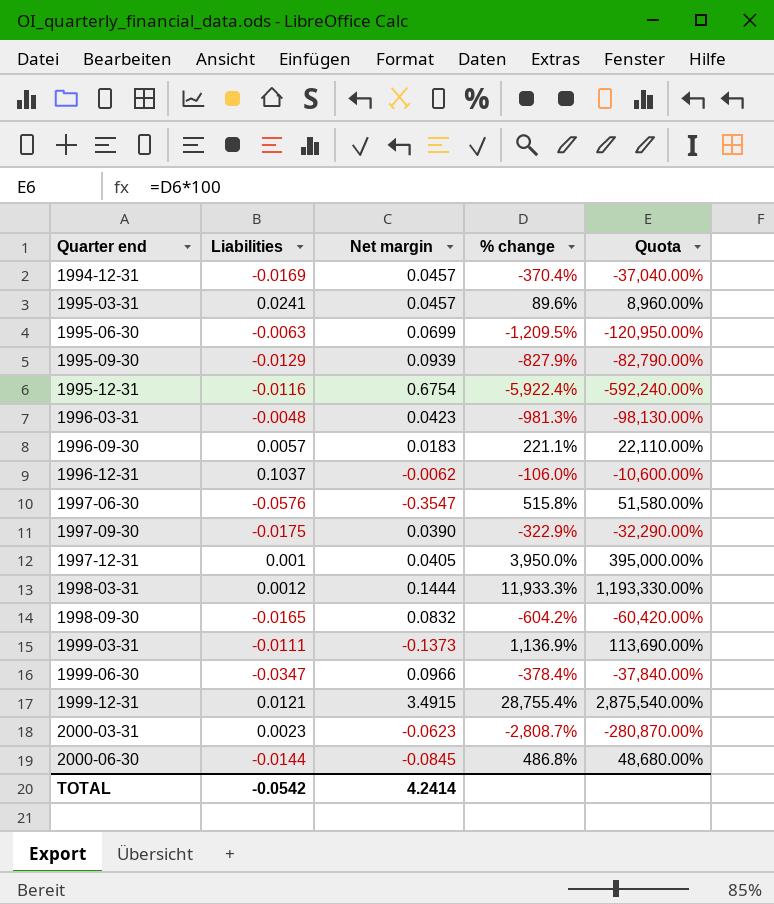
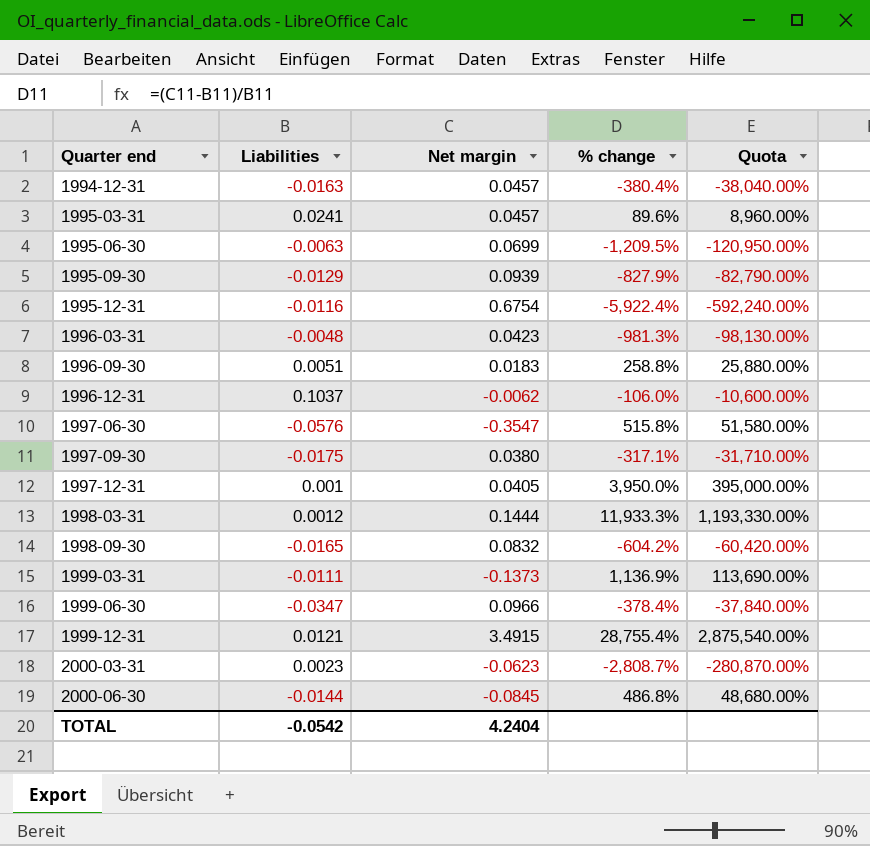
1994-12-31 | Liabilities: -0.0169 -> -0.0163
1994-12-31 | % change: -370.4% -> -380.4%
1994-12-31 | Quota: -37,040.00% -> -38,040.00%
1996-09-30 | Liabilities: 0.0057 -> 0.0051
1996-09-30 | % change: 221.1% -> 258.8%
1996-09-30 | Quota: 22,110.00% -> 25,880.00%
1997-09-30 | Net margin: 0.0390 -> 0.0380
1997-09-30 | % change: -322.9% -> -317.1%
1997-09-30 | Quota: -32,290.00% -> -31,710.00%
TOTAL | Net margin: 4.2414 -> 4.2404

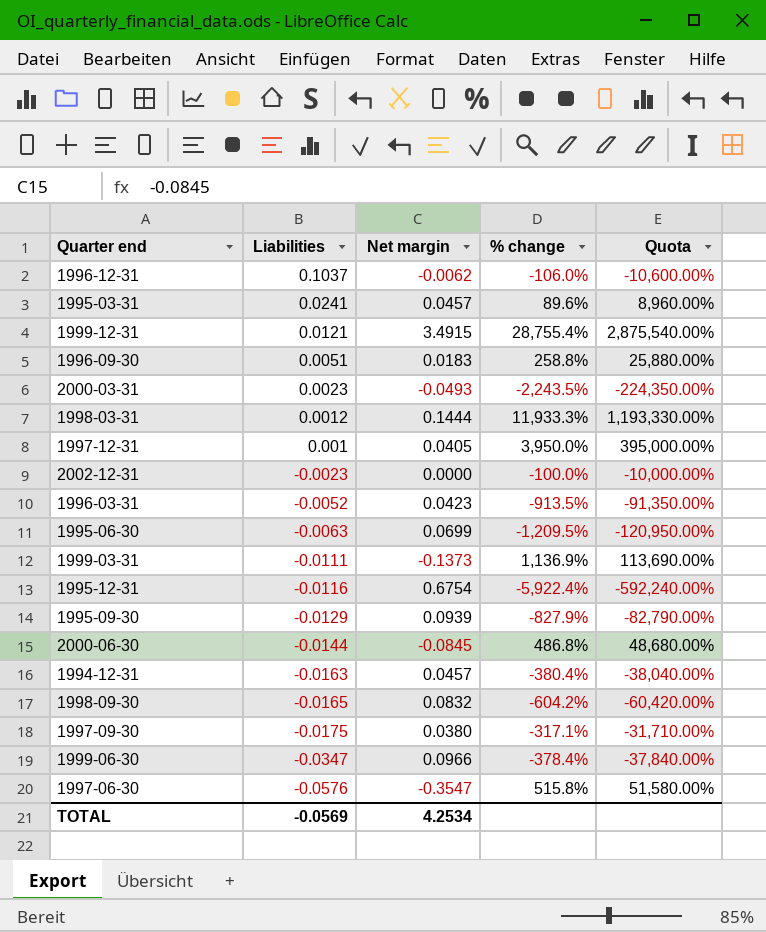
row order: Quarter end ascending -> Liabilities descending
2000-03-31 | Net margin: -0.0623 -> -0.0493
2000-03-31 | % change: -2,808.7% -> -2,243.5%
2000-03-31 | Quota: -280,870.00% -> -224,350.00%
row 2002-12-31: none -> -0.0023 | 0.0000 | -100.0% | -10,000.00%
1996-03-31 | Liabilities: -0.0048 -> -0.0052
1996-03-31 | % change: -981.3% -> -913.5%
1996-03-31 | Quota: -98,130.00% -> -91,350.00%
TOTAL | Liabilities: -0.0542 -> -0.0569
TOTAL | Net margin: 4.2404 -> 4.2534

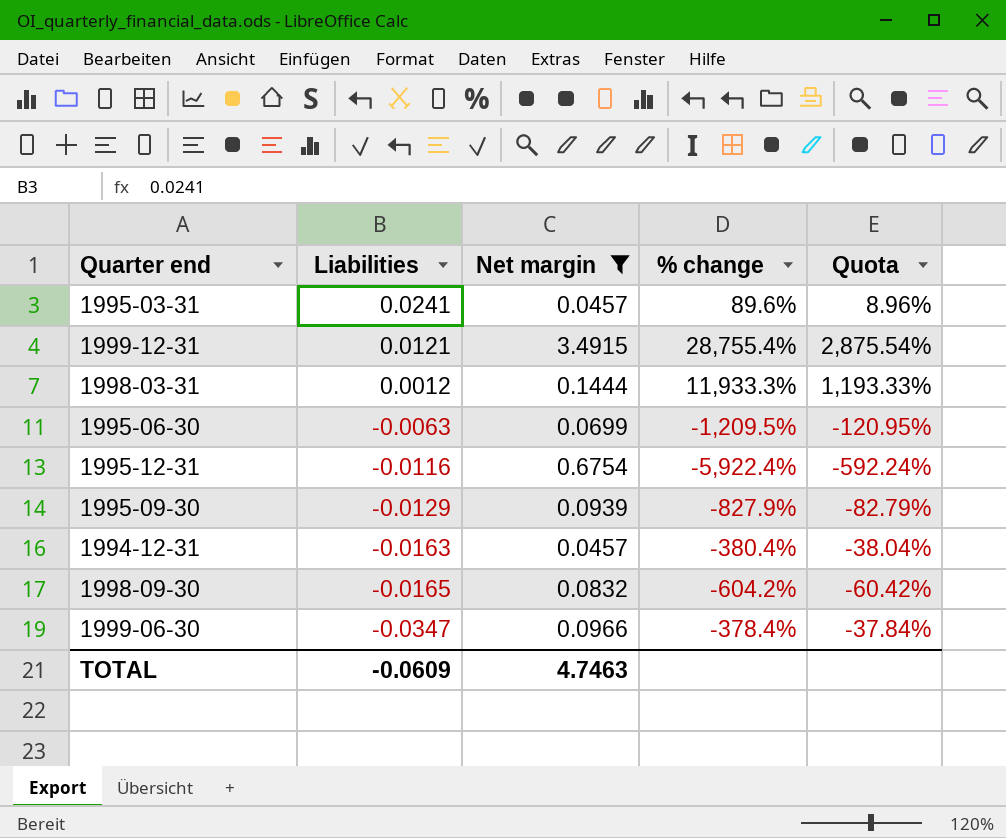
filter: none -> Net margin >= 0.0457
column Quota | formula: [% change] * 100 -> [% change] * 0.1
TOTAL | Liabilities: -0.0569 -> -0.0609
TOTAL | Net margin: 4.2534 -> 4.7463

